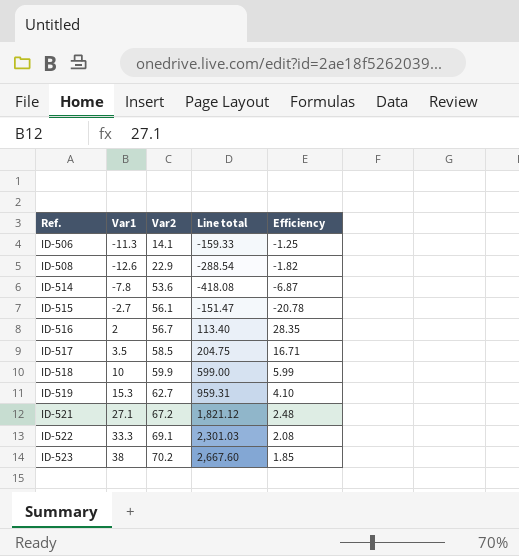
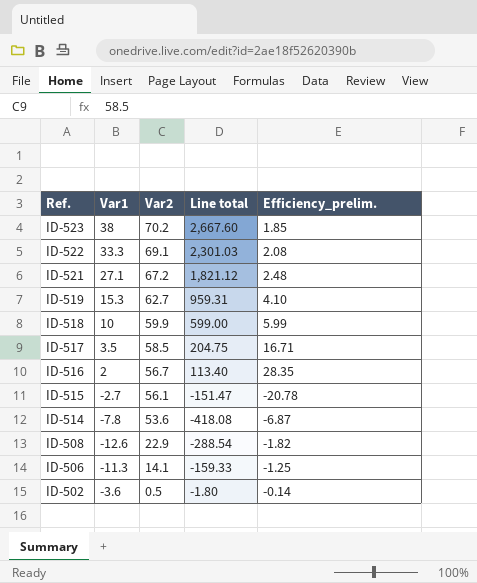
row order: Ref. ascending -> Ref. descending
column name: Efficiency -> Efficiency_prelim.
row ID-502: none -> -3.6 | 0.5 | -1.80 | -0.14

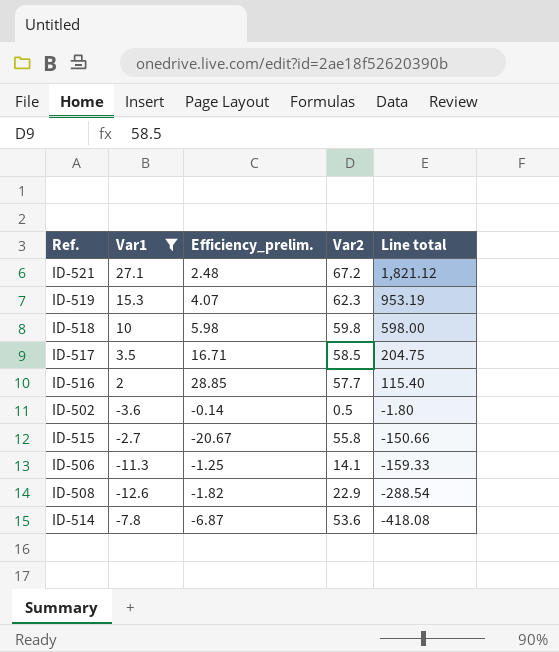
filter: none -> Var1 <= 27.1
row order: Ref. descending -> Line total descending
column Efficiency_prelim. | position: 5 -> 3
ID-519 | Efficiency_prelim.: 4.10 -> 4.07
ID-519 | Var2: 62.7 -> 62.3
ID-519 | Line total: 959.31 -> 953.19
ID-518 | Efficiency_prelim.: 5.99 -> 5.98
ID-518 | Var2: 59.9 -> 59.8
ID-518 | Line total: 599.00 -> 598.00
ID-516 | Efficiency_prelim.: 28.35 -> 28.85
ID-516 | Var2: 56.7 -> 57.7
ID-516 | Line total: 113.40 -> 115.40
ID-515 | Efficiency_prelim.: -20.78 -> -20.67
ID-515 | Var2: 56.1 -> 55.8
ID-515 | Line total: -151.47 -> -150.66

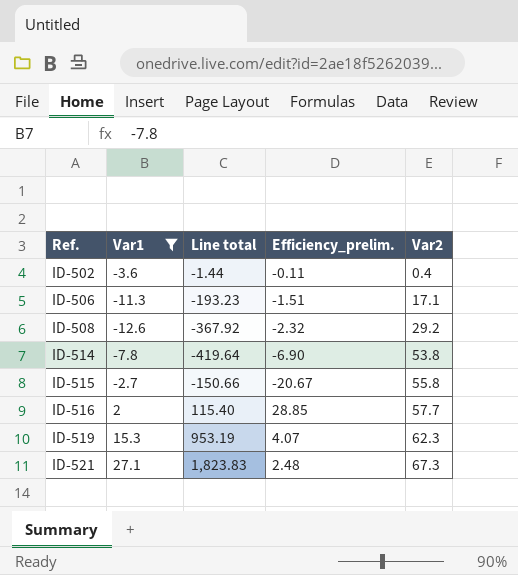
row order: Line total descending -> Ref. ascending
column Line total | position: 5 -> 3
row ID-518: 10 | 5.98 | 59.8 | 598.00 -> none
row ID-517: 3.5 | 16.71 | 58.5 | 204.75 -> none
ID-502 | Line total: -1.80 -> -1.44
ID-502 | Efficiency_prelim.: -0.14 -> -0.11
ID-502 | Var2: 0.5 -> 0.4
ID-506 | Line total: -159.33 -> -193.23
ID-506 | Efficiency_prelim.: -1.25 -> -1.51
ID-506 | Var2: 14.1 -> 17.1
ID-508 | Line total: -288.54 -> -367.92
ID-508 | Efficiency_prelim.: -1.82 -> -2.32
ID-508 | Var2: 22.9 -> 29.2
ID-514 | Line total: -418.08 -> -419.64
ID-514 | Efficiency_prelim.: -6.87 -> -6.90
ID-514 | Var2: 53.6 -> 53.8
ID-521 | Line total: 1,821.12 -> 1,823.83
ID-521 | Var2: 67.2 -> 67.3

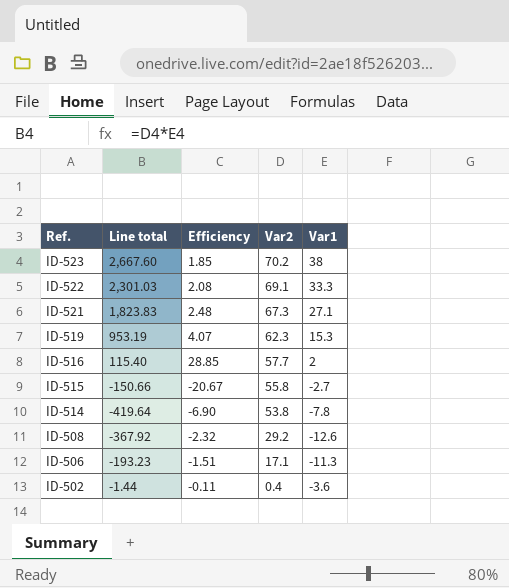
filter: Var1 <= 27.1 -> none
row order: Ref. ascending -> Ref. descending
column name: Efficiency_prelim. -> Efficiency
column Var1 | position: 2 -> 5

